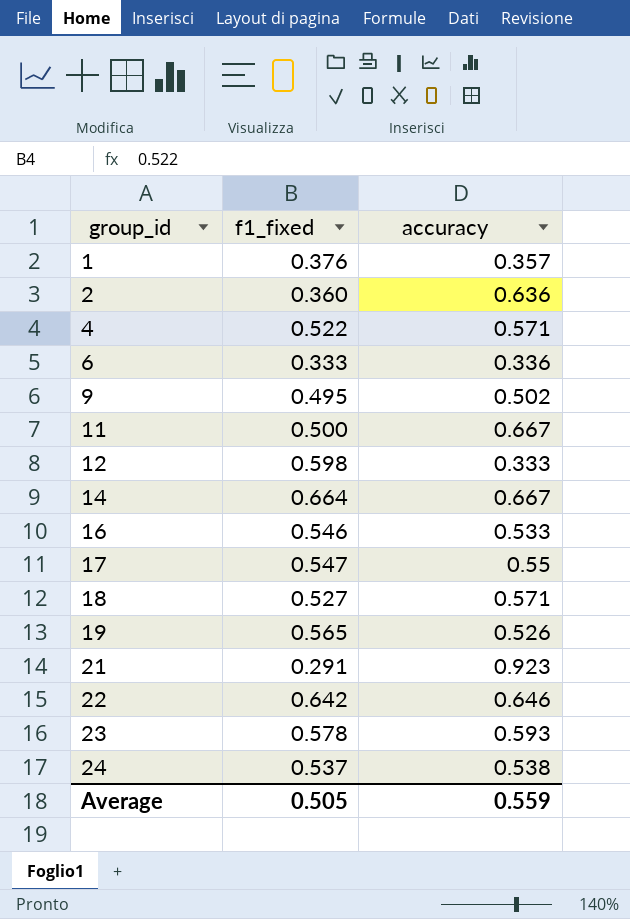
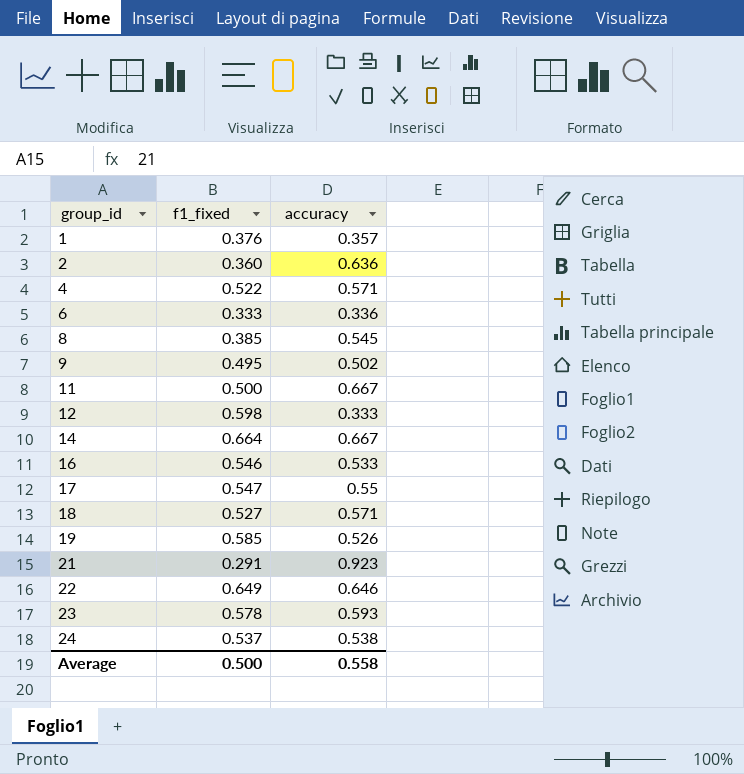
row 8: none -> 0.385 | 0.545
19 | f1_fixed: 0.565 -> 0.585
22 | f1_fixed: 0.642 -> 0.649
Average | f1_fixed: 0.505 -> 0.500
Average | accuracy: 0.559 -> 0.558

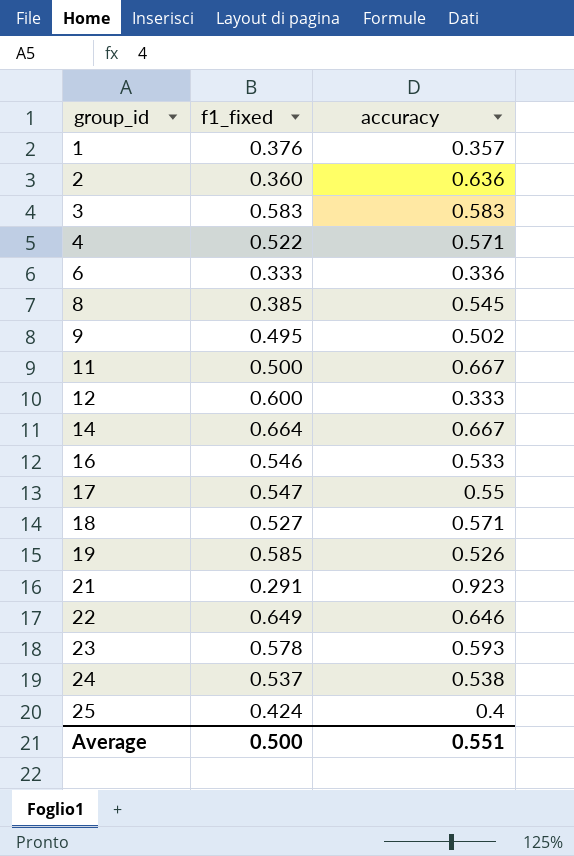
row 3: none -> 0.583 | 0.583
12 | f1_fixed: 0.598 -> 0.600
row 25: none -> 0.424 | 0.4
Average | accuracy: 0.558 -> 0.551

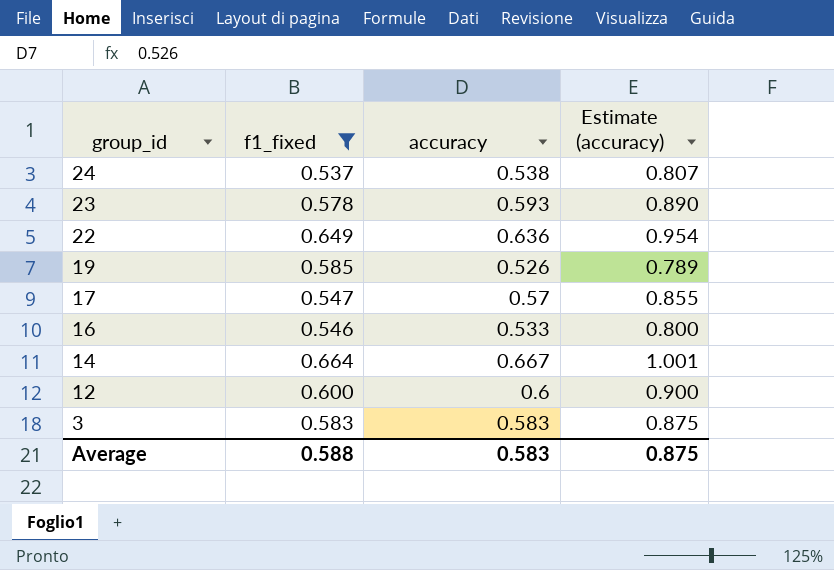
filter: none -> f1_fixed >= 0.537
row order: group_id ascending -> group_id descending
column Estimate (accuracy) | formula: none -> [accuracy] * 1.5
22 | accuracy: 0.646 -> 0.636
17 | accuracy: 0.55 -> 0.57
12 | accuracy: 0.333 -> 0.6
Average | f1_fixed: 0.500 -> 0.588
Average | accuracy: 0.551 -> 0.583

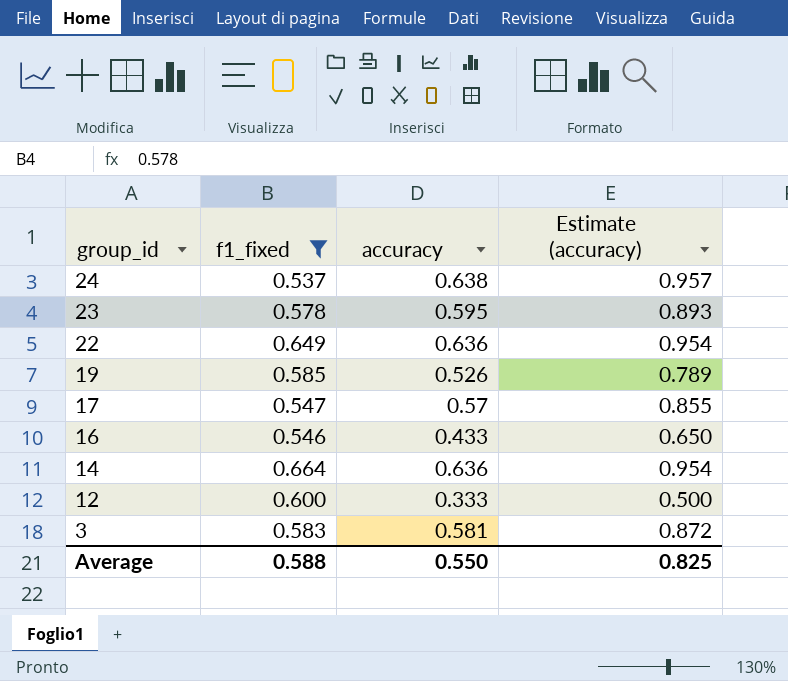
24 | accuracy: 0.538 -> 0.638
24 | Estimate (accuracy): 0.807 -> 0.957
23 | accuracy: 0.593 -> 0.595
23 | Estimate (accuracy): 0.890 -> 0.893
16 | accuracy: 0.533 -> 0.433
16 | Estimate (accuracy): 0.800 -> 0.650
14 | accuracy: 0.667 -> 0.636
14 | Estimate (accuracy): 1.001 -> 0.954
12 | accuracy: 0.6 -> 0.333
12 | Estimate (accuracy): 0.900 -> 0.500
3 | accuracy: 0.583 -> 0.581
3 | Estimate (accuracy): 0.875 -> 0.872
Average | accuracy: 0.583 -> 0.550
Average | Estimate (accuracy): 0.875 -> 0.825

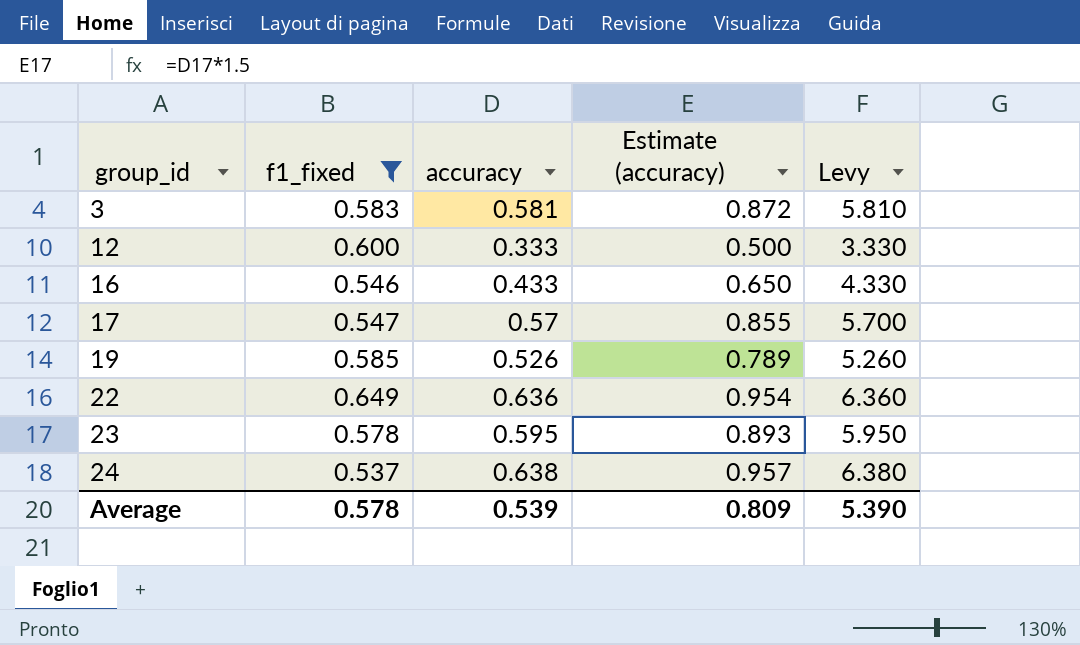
row order: group_id descending -> group_id ascending
column Levy | formula: none -> [accuracy] * 10
row 14: 0.664 | 0.636 | 0.954 -> none
Average | f1_fixed: 0.588 -> 0.578
Average | accuracy: 0.550 -> 0.539
Average | Estimate (accuracy): 0.825 -> 0.809

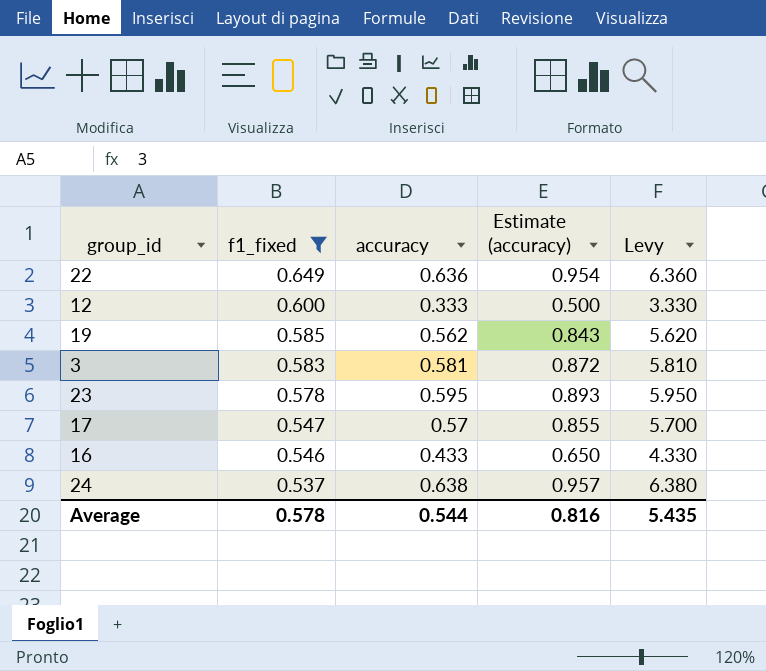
row order: group_id ascending -> f1_fixed descending
19 | accuracy: 0.526 -> 0.562
19 | Estimate (accuracy): 0.789 -> 0.843
19 | Levy: 5.260 -> 5.620
Average | accuracy: 0.539 -> 0.544
Average | Estimate (accuracy): 0.809 -> 0.816
Average | Levy: 5.390 -> 5.435

